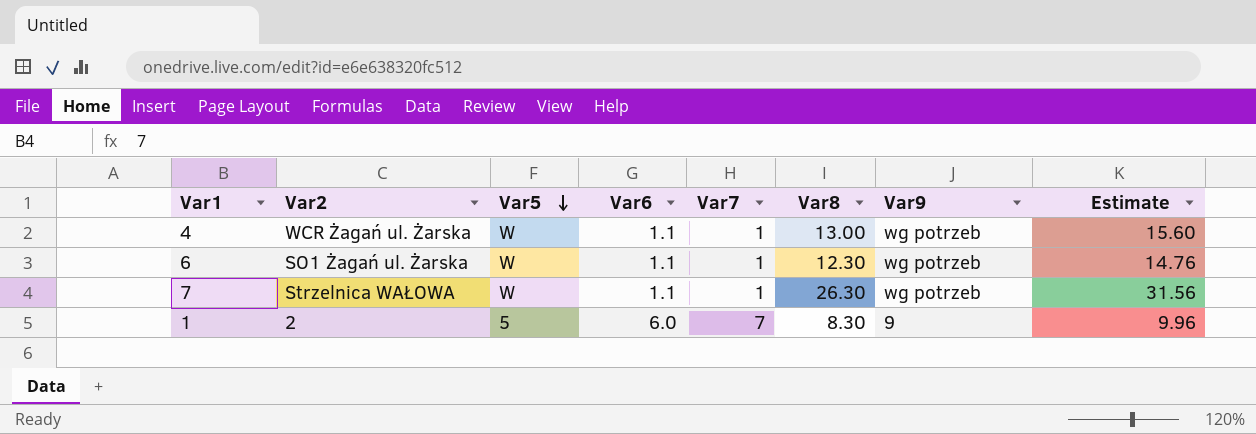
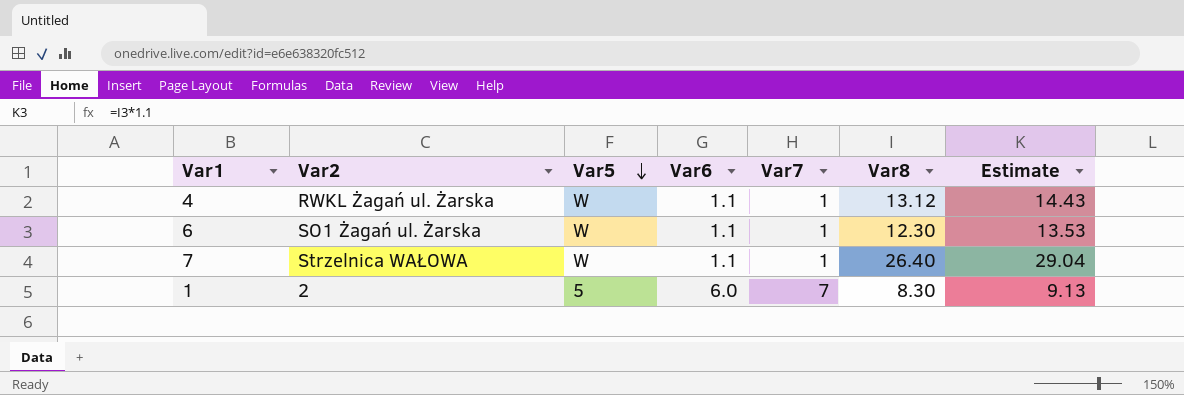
column Var9 | position: 7 -> none
column Estimate | formula: [Var8] * 1.2 -> [Var8] * 1.1
4 | Var2: WCR Żagań ul. Żarska -> RWKL Żagań ul. Żarska
4 | Var8: 13.00 -> 13.12
7 | Var8: 26.30 -> 26.40

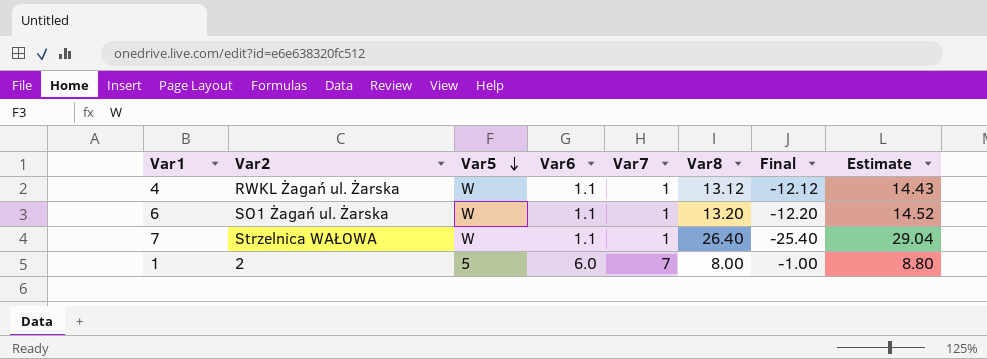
column Final | formula: none -> [Var7] - [Var8]
6 | Var8: 12.30 -> 13.20
6 | Estimate: 13.53 -> 14.52
1 | Var8: 8.30 -> 8.00
1 | Estimate: 9.13 -> 8.80

